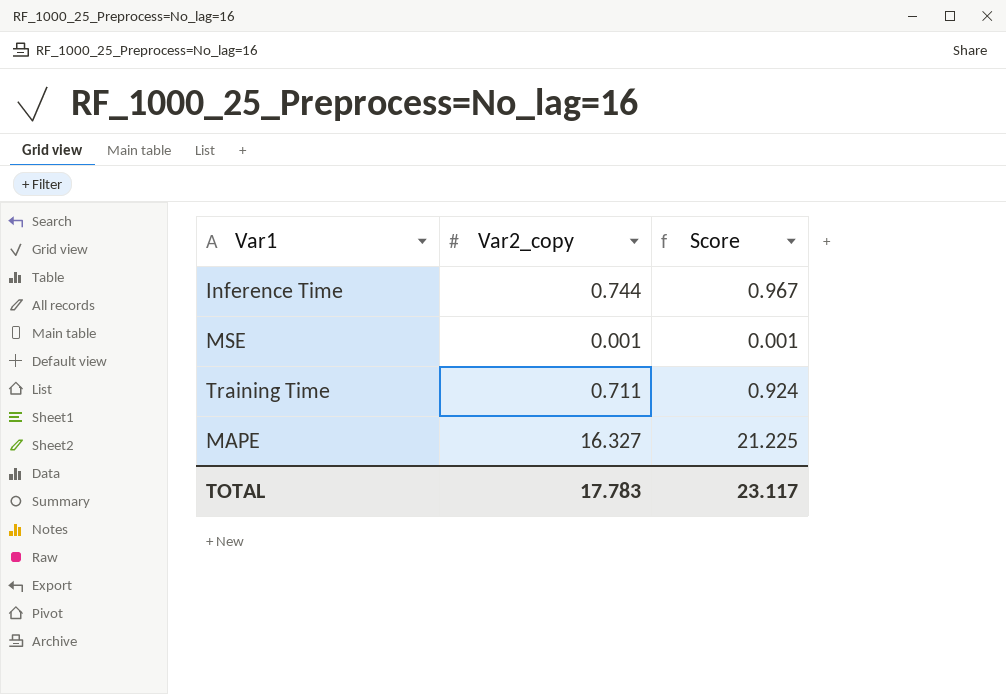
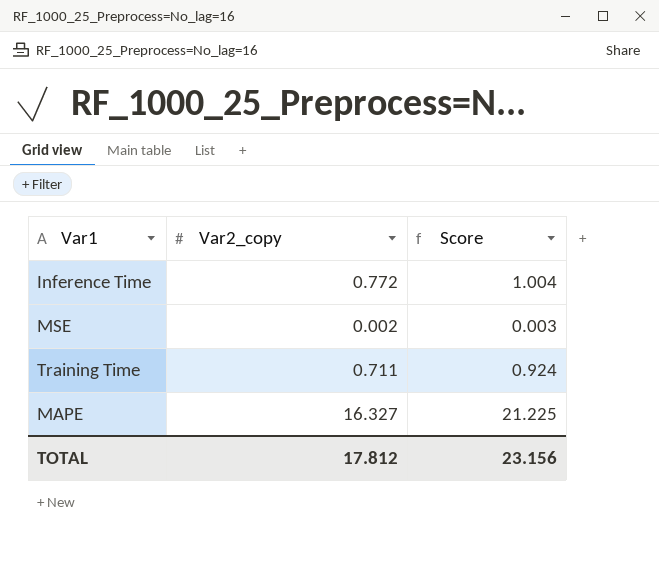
Inference Time | Var2_copy: 0.744 -> 0.772
Inference Time | Score: 0.967 -> 1.004
MSE | Var2_copy: 0.001 -> 0.002
MSE | Score: 0.001 -> 0.003
TOTAL | Var2_copy: 17.783 -> 17.812
TOTAL | Score: 23.117 -> 23.156

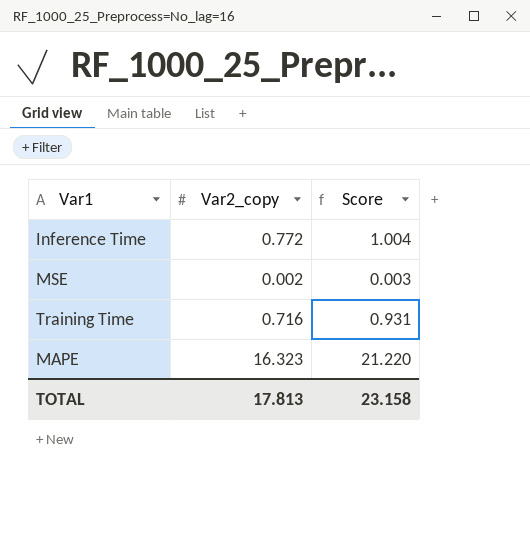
Training Time | Var2_copy: 0.711 -> 0.716
Training Time | Score: 0.924 -> 0.931
MAPE | Var2_copy: 16.327 -> 16.323
MAPE | Score: 21.225 -> 21.220
TOTAL | Var2_copy: 17.812 -> 17.813
TOTAL | Score: 23.156 -> 23.158

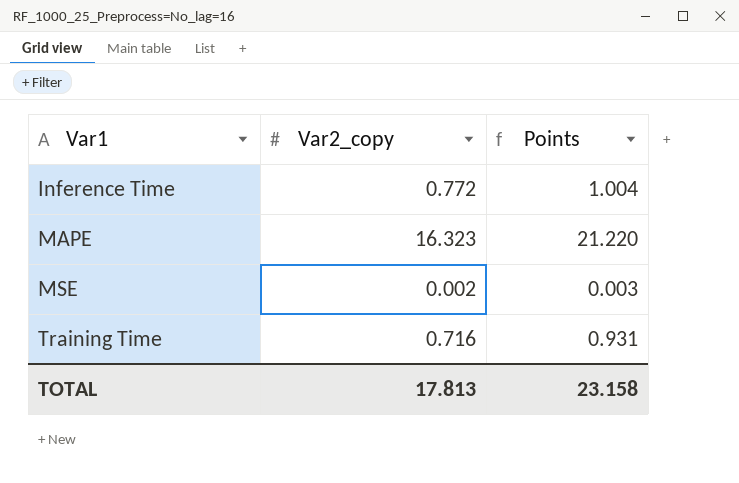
row order: none -> Var1 ascending
column name: Score -> Points

